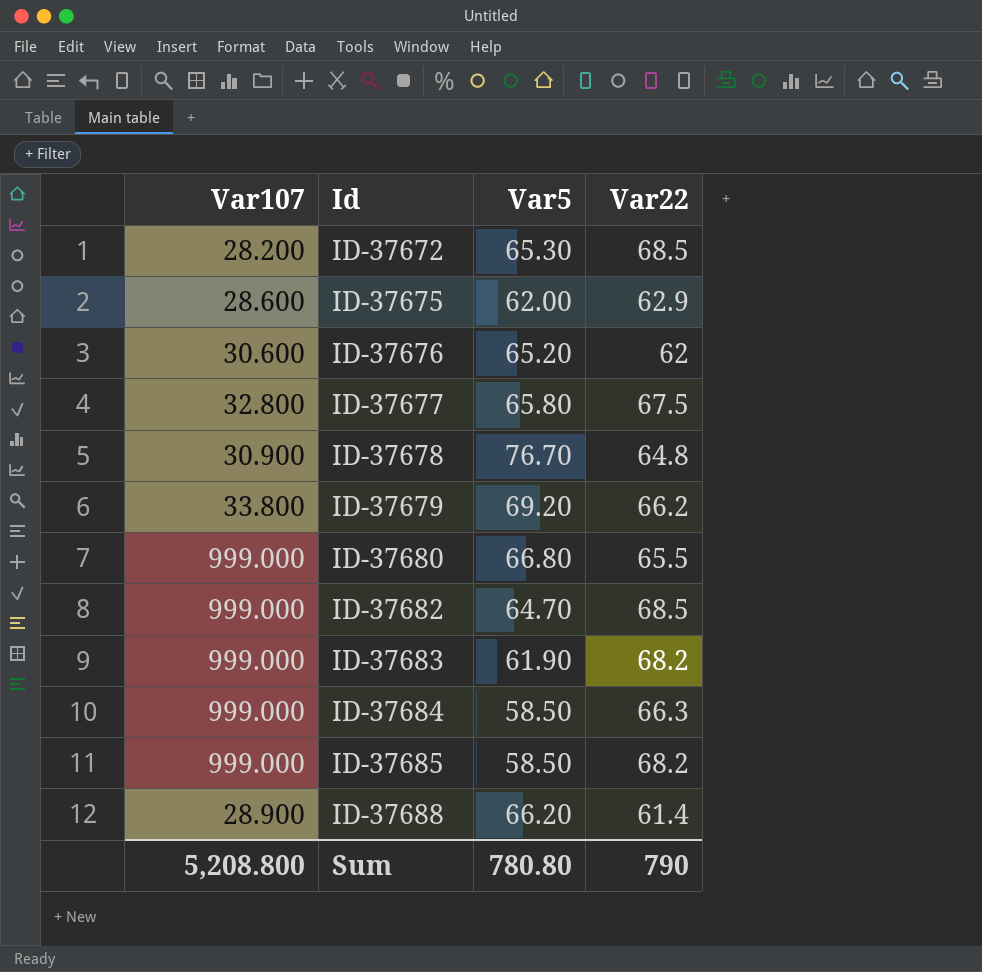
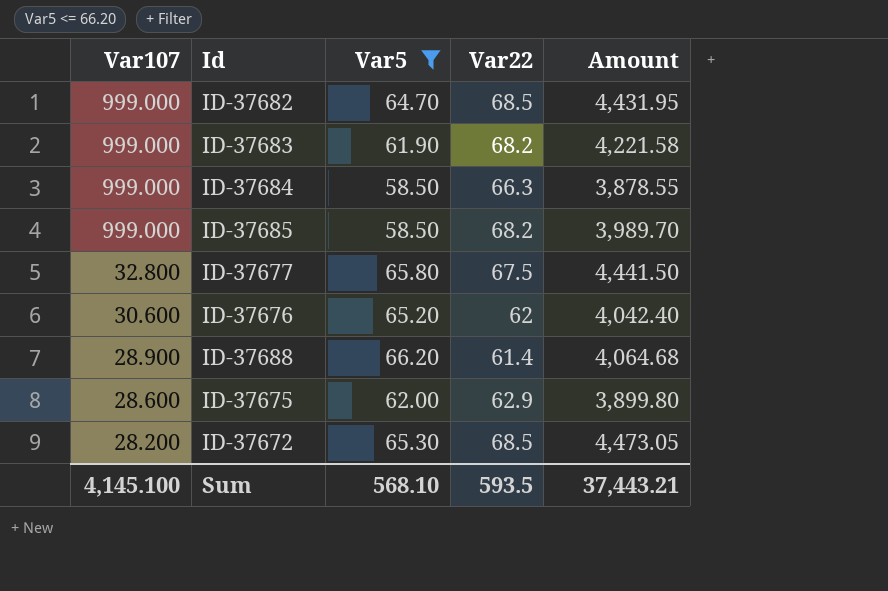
filter: none -> Var5 <= 66.20
row order: Id ascending -> Var107 descending
column Amount | formula: none -> [Var5] * [Var22]
Sum | Var107: 5,208.800 -> 4,145.100
Sum | Var5: 780.80 -> 568.10
Sum | Var22: 790 -> 593.5

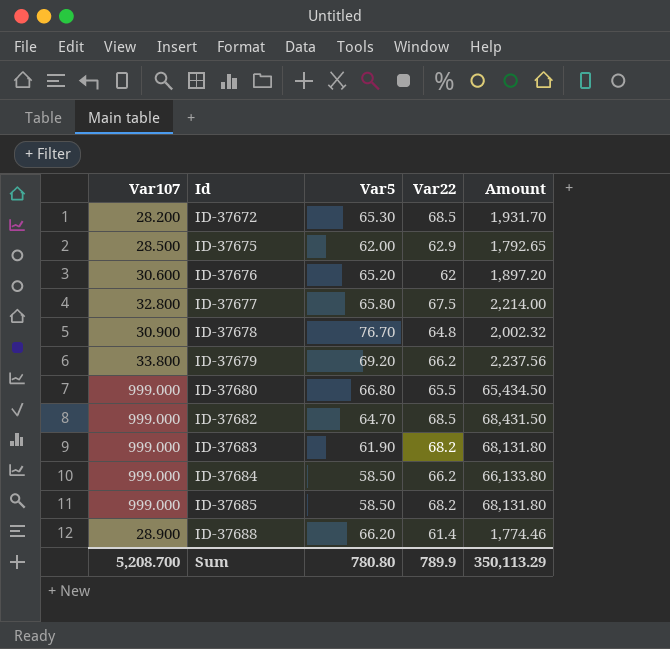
filter: Var5 <= 66.20 -> none
row order: Var107 descending -> Id ascending
column Amount | formula: [Var5] * [Var22] -> [Var107] * [Var22]
ID-37675 | Var107: 28.600 -> 28.500
ID-37684 | Var22: 66.3 -> 66.2
Sum | Var107: 4,145.100 -> 5,208.700
Sum | Var5: 568.10 -> 780.80
Sum | Var22: 593.5 -> 789.9
Sum | Amount: 37,443.21 -> 350,113.29

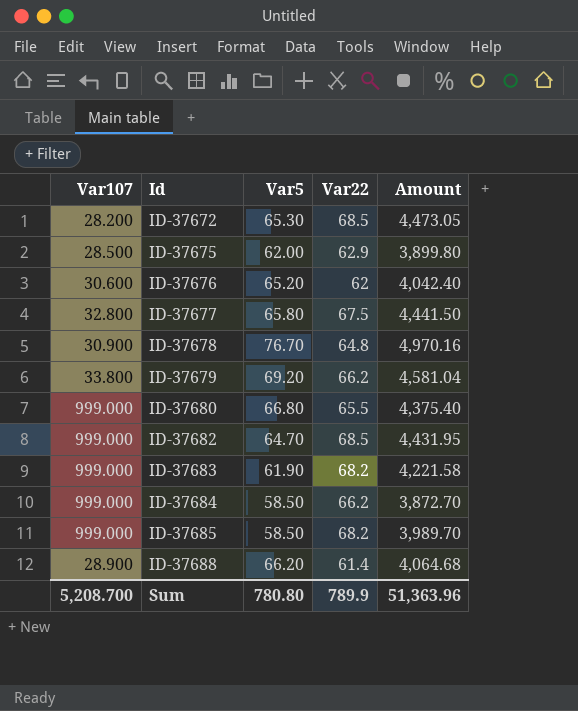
column Amount | formula: [Var107] * [Var22] -> [Var5] * [Var22]
Sum | Amount: 350,113.29 -> 51,363.96

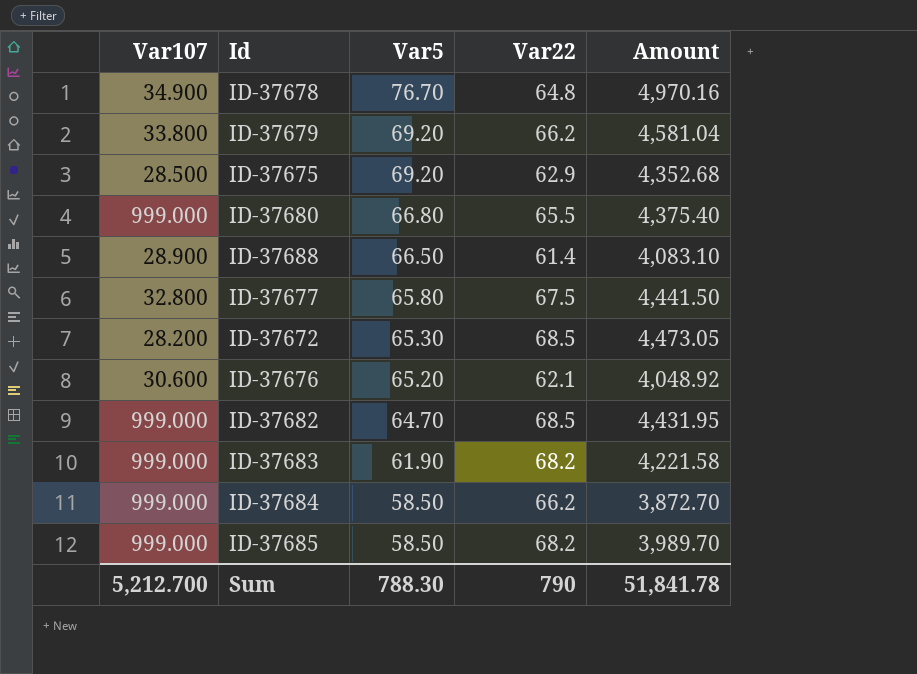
row order: Id ascending -> Var5 descending
ID-37678 | Var107: 30.900 -> 34.900
ID-37675 | Var5: 62.00 -> 69.20
ID-37675 | Amount: 3,899.80 -> 4,352.68
ID-37688 | Var5: 66.20 -> 66.50
ID-37688 | Amount: 4,064.68 -> 4,083.10
ID-37676 | Var22: 62 -> 62.1
ID-37676 | Amount: 4,042.40 -> 4,048.92
Sum | Var107: 5,208.700 -> 5,212.700
Sum | Var5: 780.80 -> 788.30
Sum | Var22: 789.9 -> 790
Sum | Amount: 51,363.96 -> 51,841.78

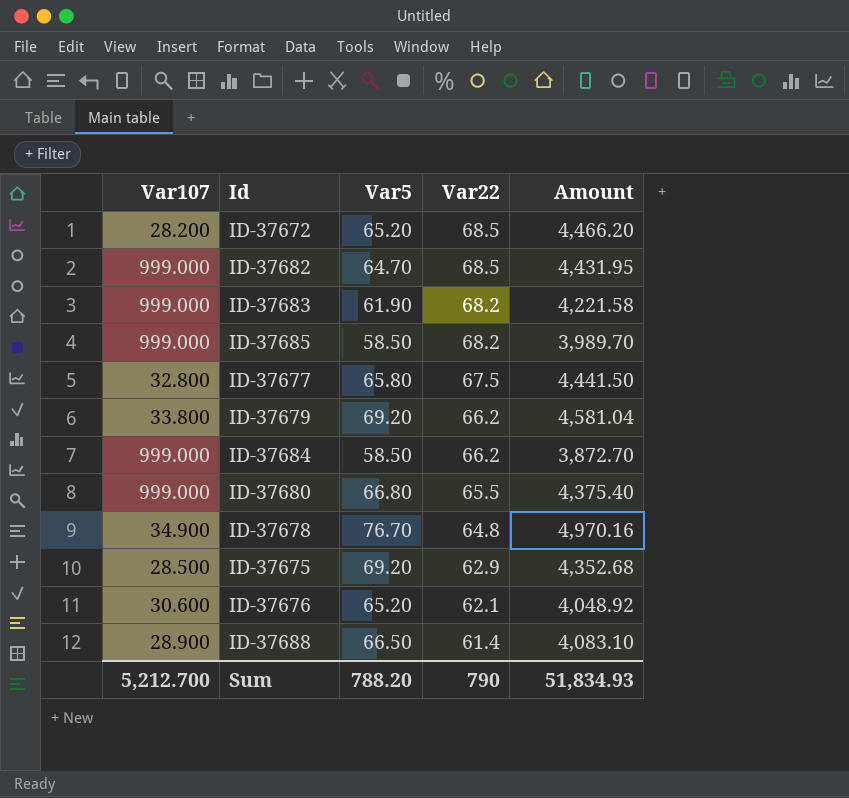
row order: Var5 descending -> Var22 descending
ID-37672 | Var5: 65.30 -> 65.20
ID-37672 | Amount: 4,473.05 -> 4,466.20
Sum | Var5: 788.30 -> 788.20
Sum | Amount: 51,841.78 -> 51,834.93

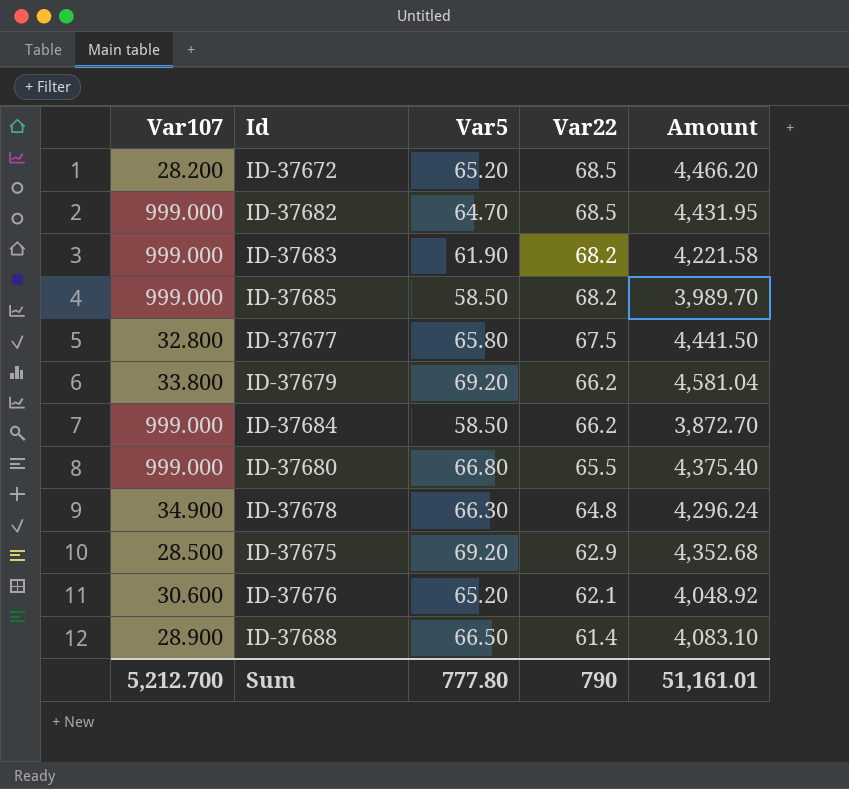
ID-37678 | Var5: 76.70 -> 66.30
ID-37678 | Amount: 4,970.16 -> 4,296.24
Sum | Var5: 788.20 -> 777.80
Sum | Amount: 51,834.93 -> 51,161.01

